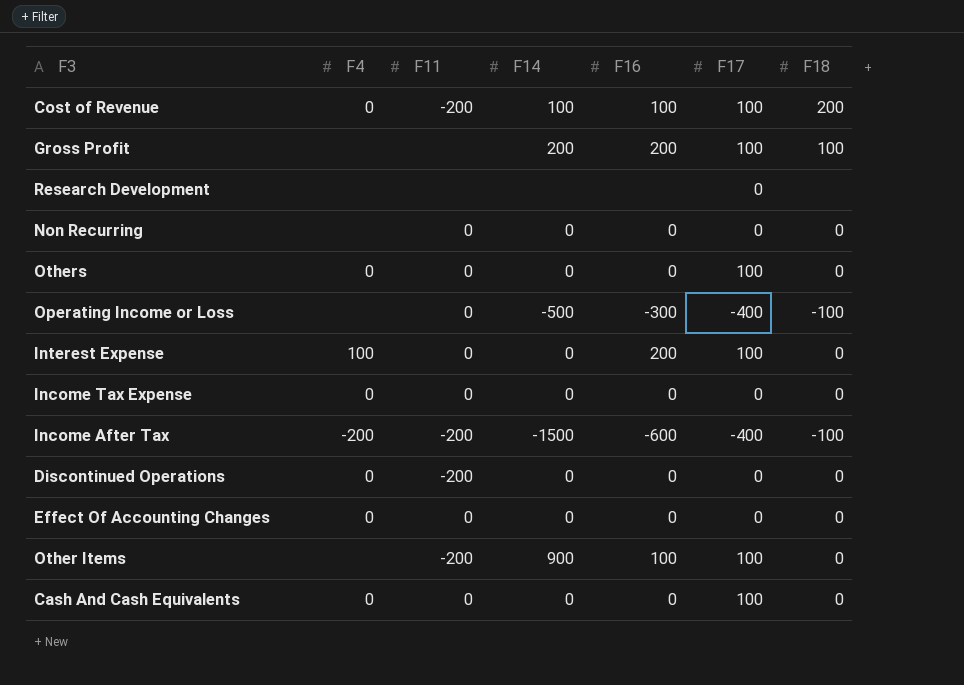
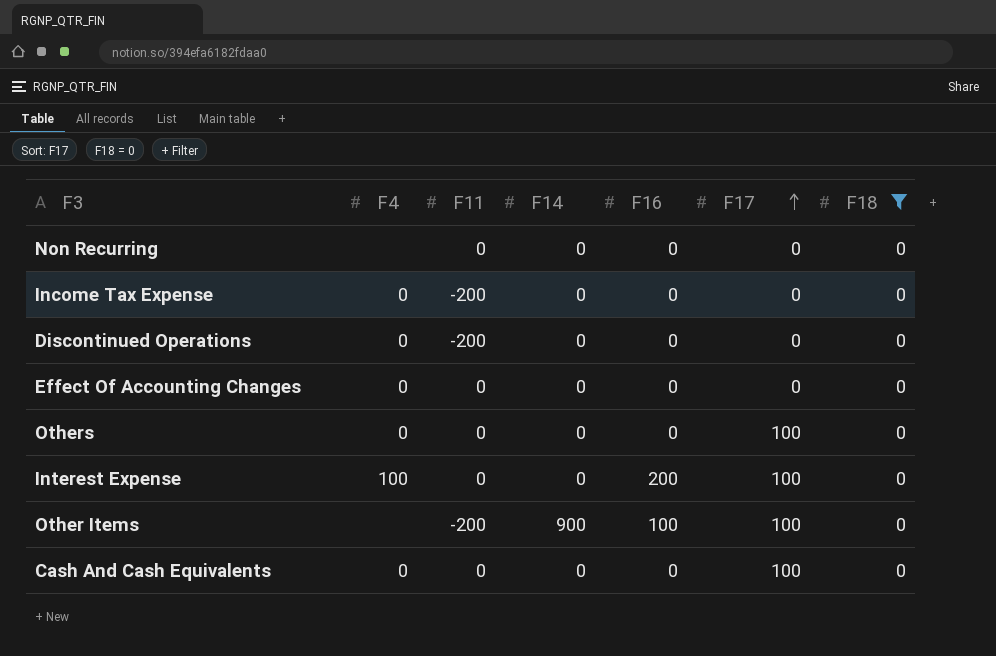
filter: none -> F18 = 0
row order: none -> F17 ascending
Income Tax Expense | F11: 0 -> -200

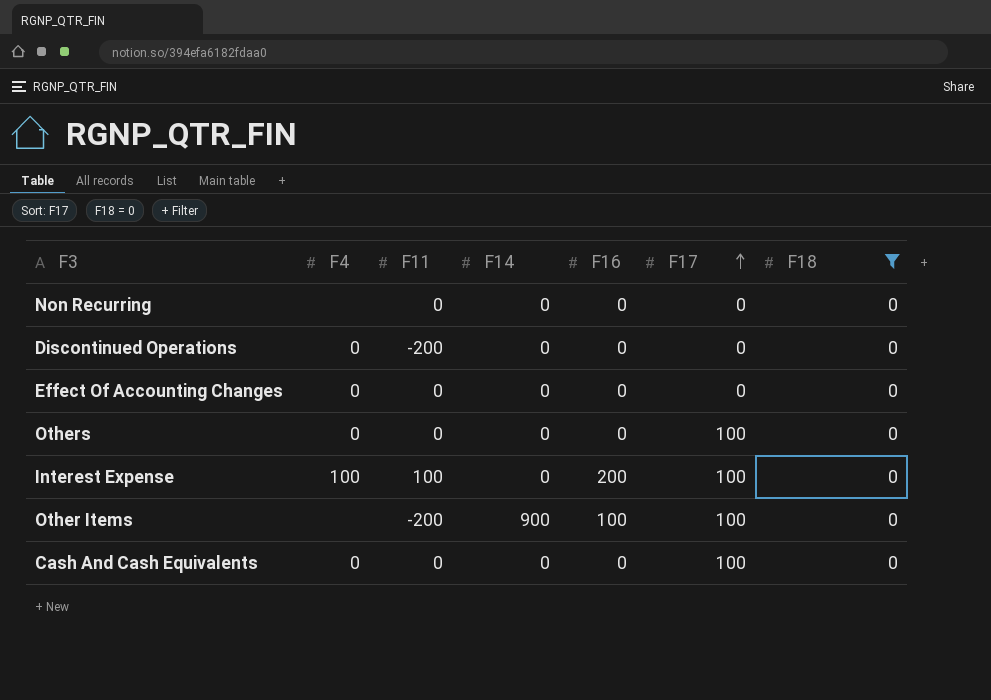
row Income Tax Expense: 0 | -200 | 0 | 0 | 0 | 0 -> none
Interest Expense | F11: 0 -> 100

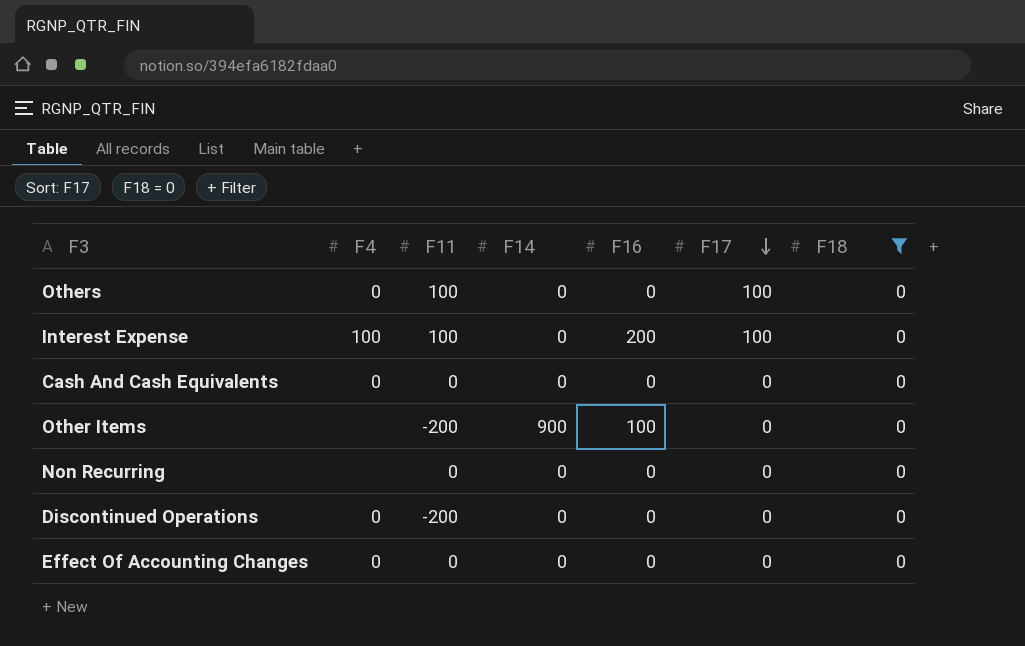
row order: F17 ascending -> F17 descending
Others | F11: 0 -> 100
Cash And Cash Equivalents | F17: 100 -> 0
Other Items | F17: 100 -> 0

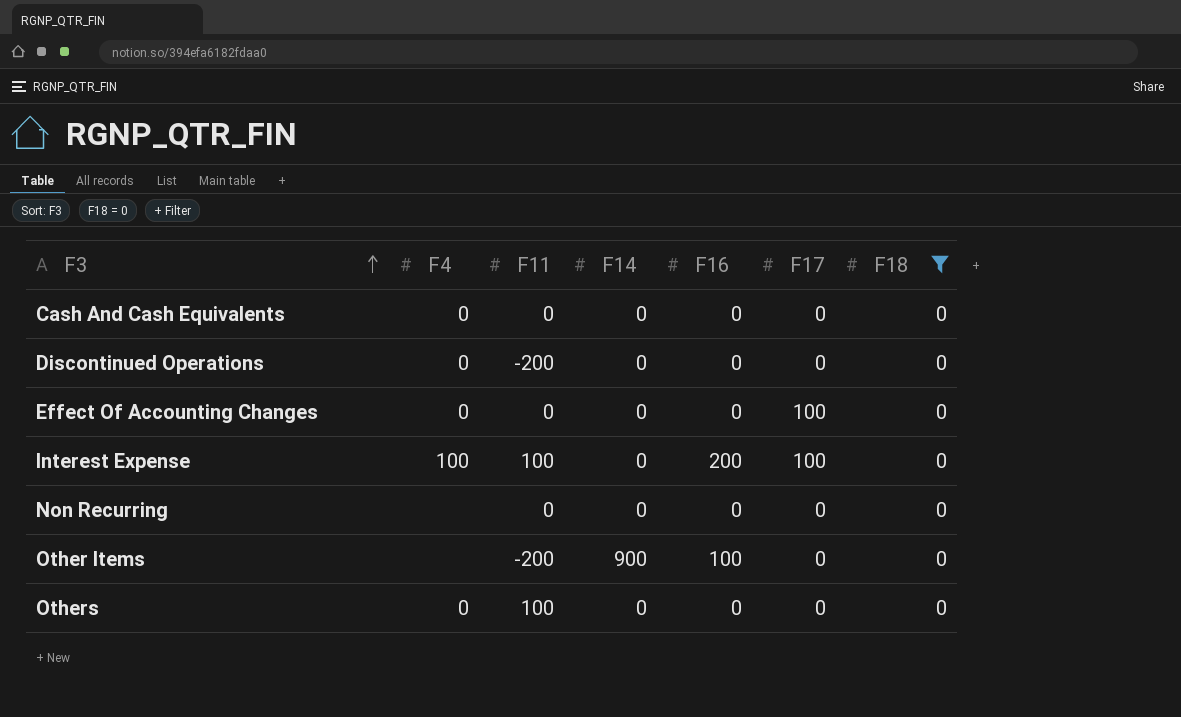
row order: F17 descending -> F3 ascending
Effect Of Accounting Changes | F17: 0 -> 100
Others | F17: 100 -> 0

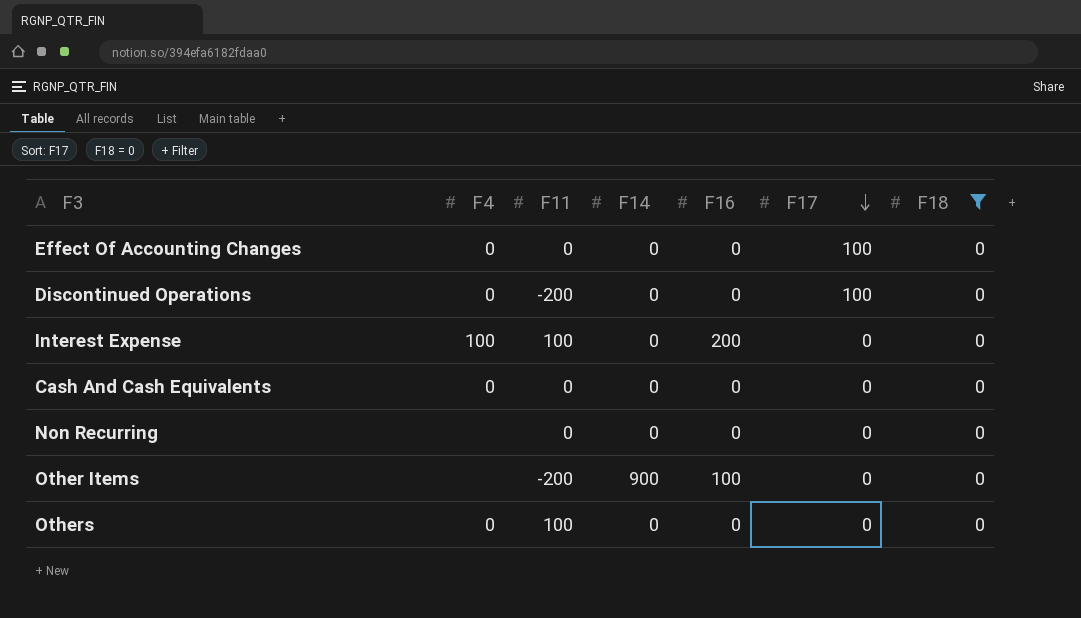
row order: F3 ascending -> F17 descending
Discontinued Operations | F17: 0 -> 100
Interest Expense | F17: 100 -> 0

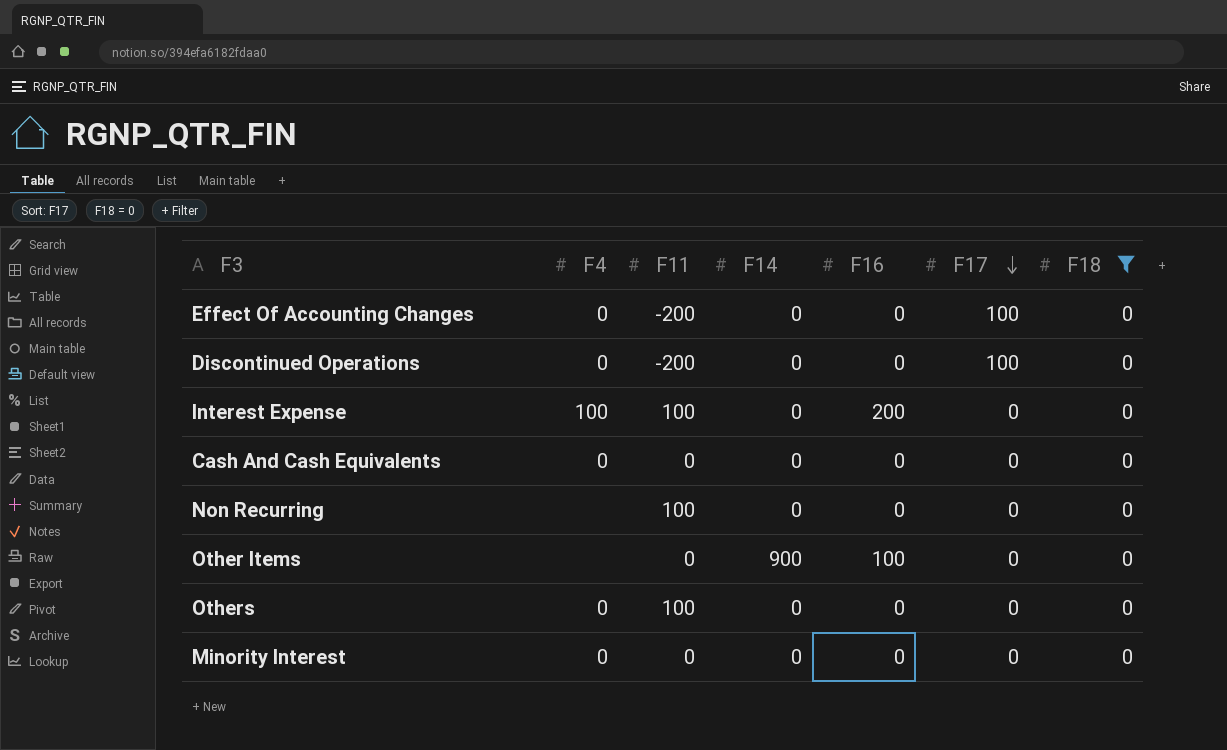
Effect Of Accounting Changes | F11: 0 -> -200
Non Recurring | F11: 0 -> 100
Other Items | F11: -200 -> 0
row Minority Interest: none -> 0 | 0 | 0 | 0 | 0 | 0

